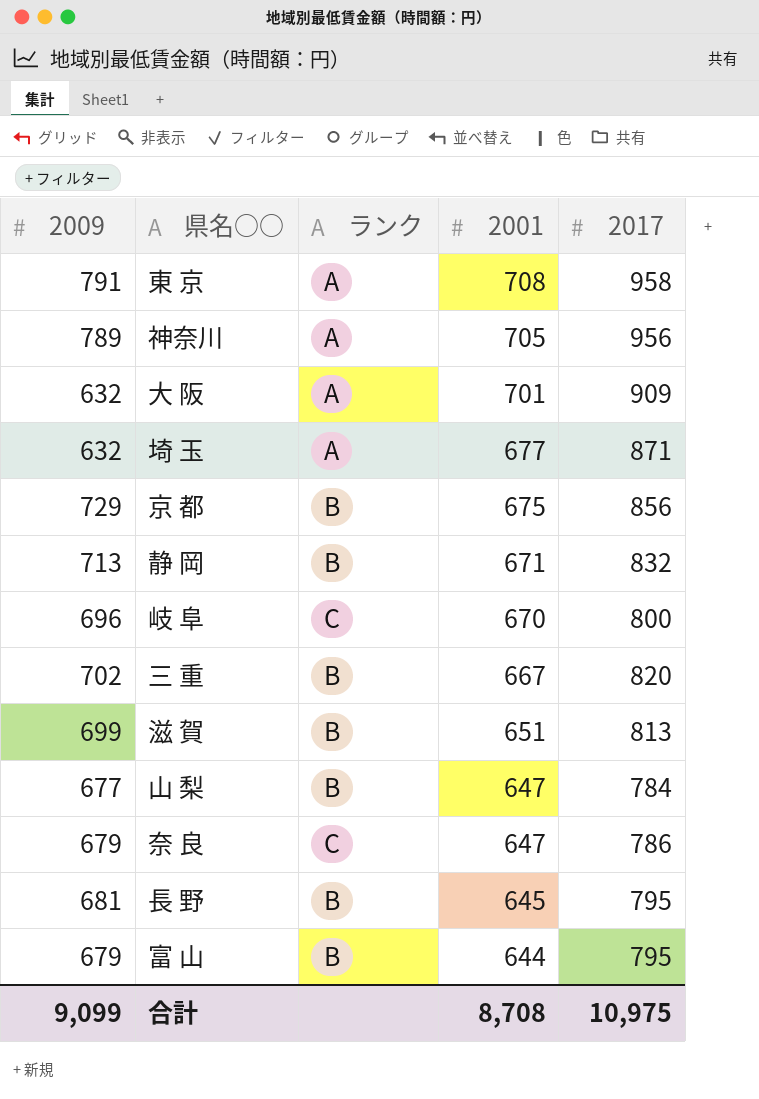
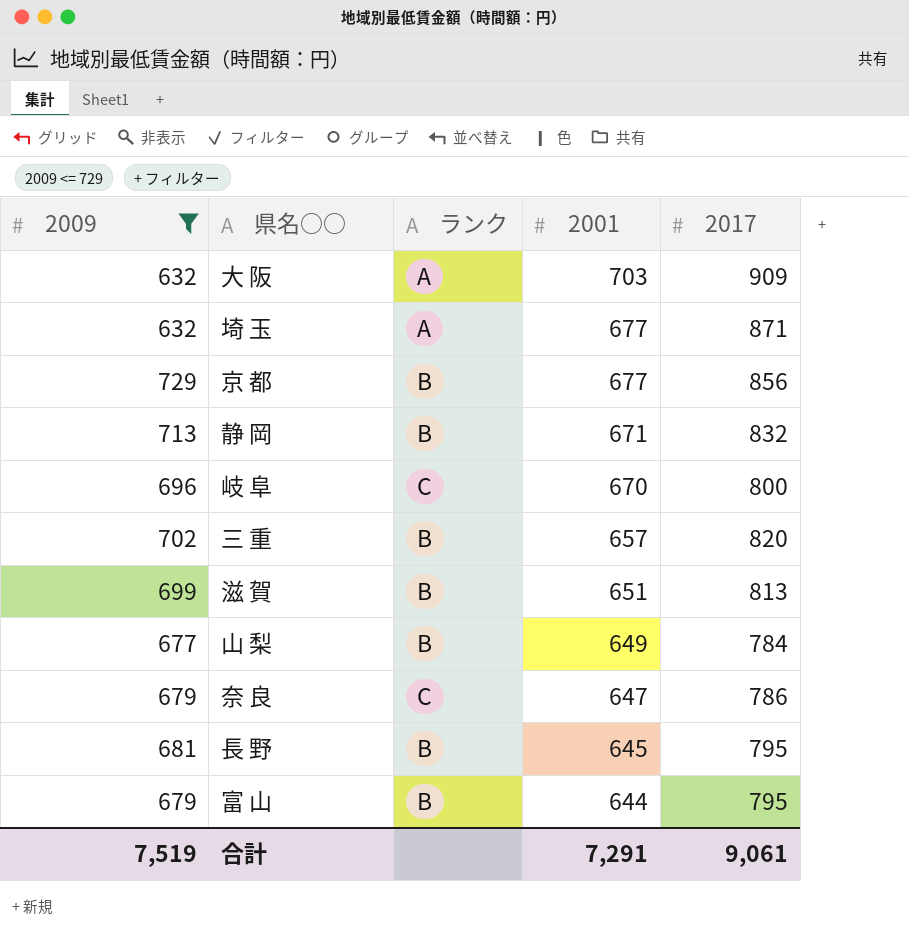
filter: none -> 2009 <= 729
大 阪 | 2001: 701 -> 703
京 都 | 2001: 675 -> 677
三 重 | 2001: 667 -> 657
山 梨 | 2001: 647 -> 649
合計 | 2009: 9,099 -> 7,519
合計 | 2001: 8,708 -> 7,291
合計 | 2017: 10,975 -> 9,061

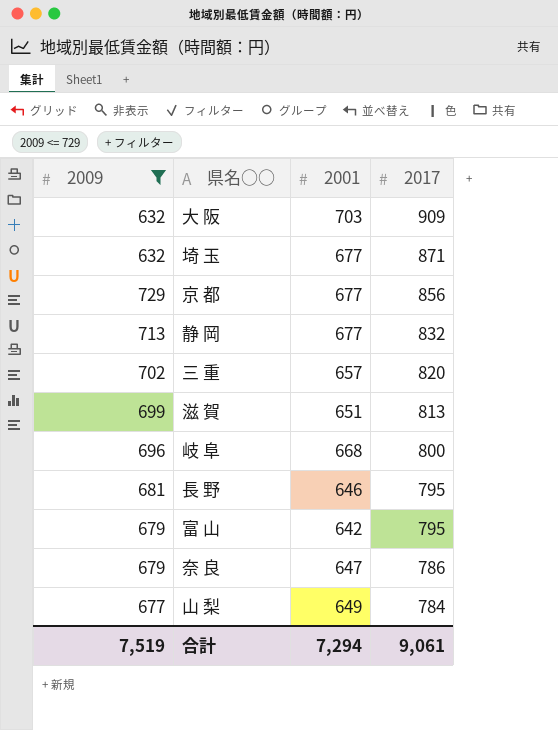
row order: 2001 descending -> 2017 descending
column ランク | position: 3 -> none
静 岡 | 2001: 671 -> 677
岐 阜 | 2001: 670 -> 668
長 野 | 2001: 645 -> 646
富 山 | 2001: 644 -> 642
合計 | 2001: 7,291 -> 7,294

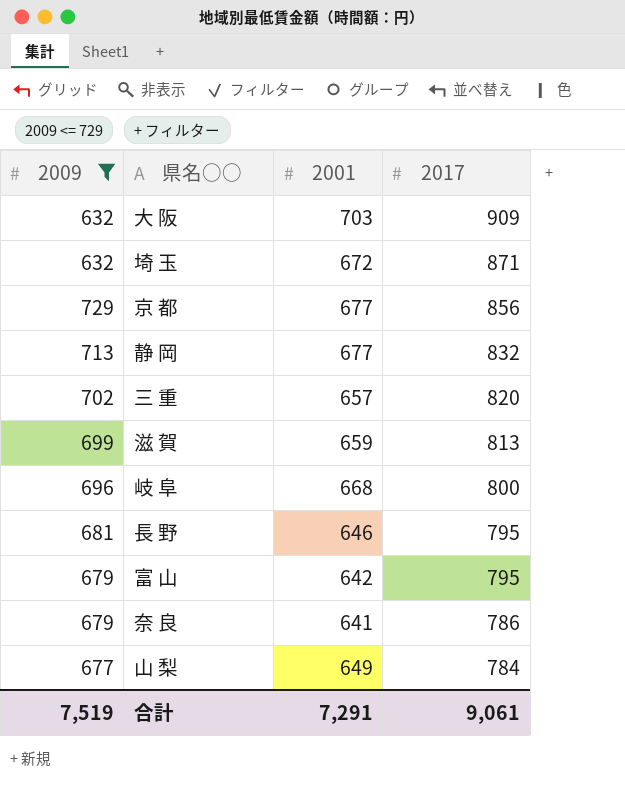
埼 玉 | 2001: 677 -> 672
滋 賀 | 2001: 651 -> 659
奈 良 | 2001: 647 -> 641
合計 | 2001: 7,294 -> 7,291

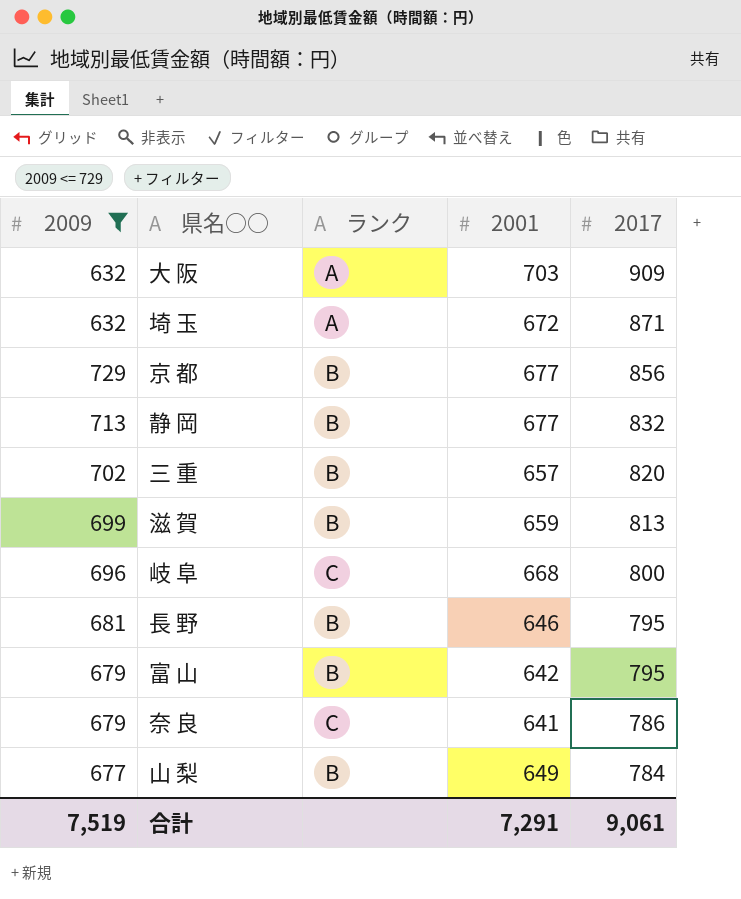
column ランク | position: none -> 3

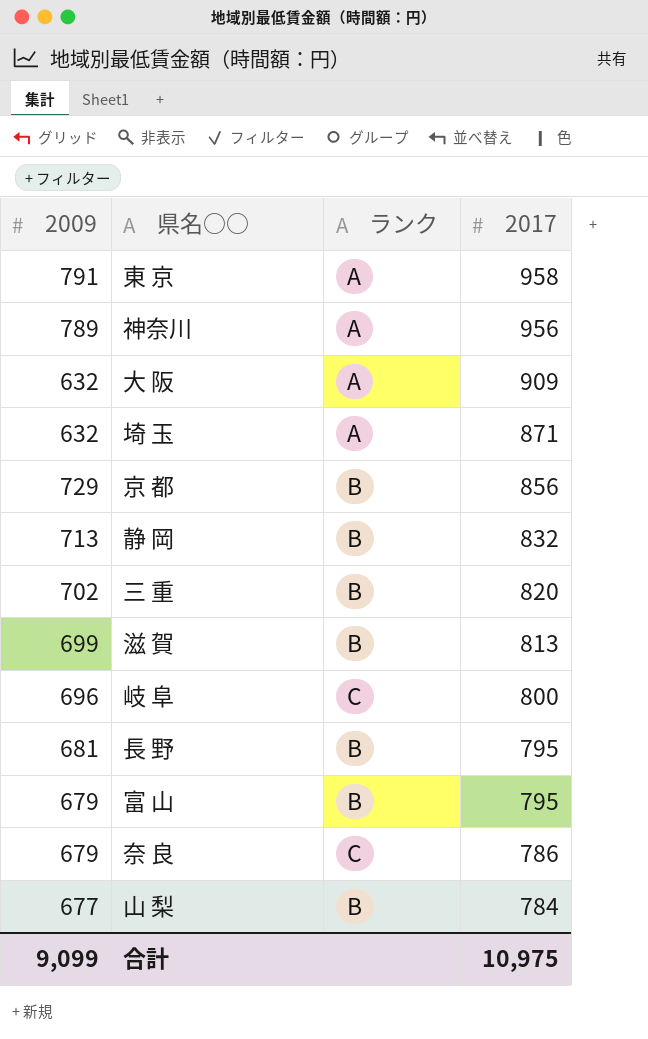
filter: 2009 <= 729 -> none
column 2001 | position: 4 -> none
合計 | 2009: 7,519 -> 9,099
合計 | 2017: 9,061 -> 10,975

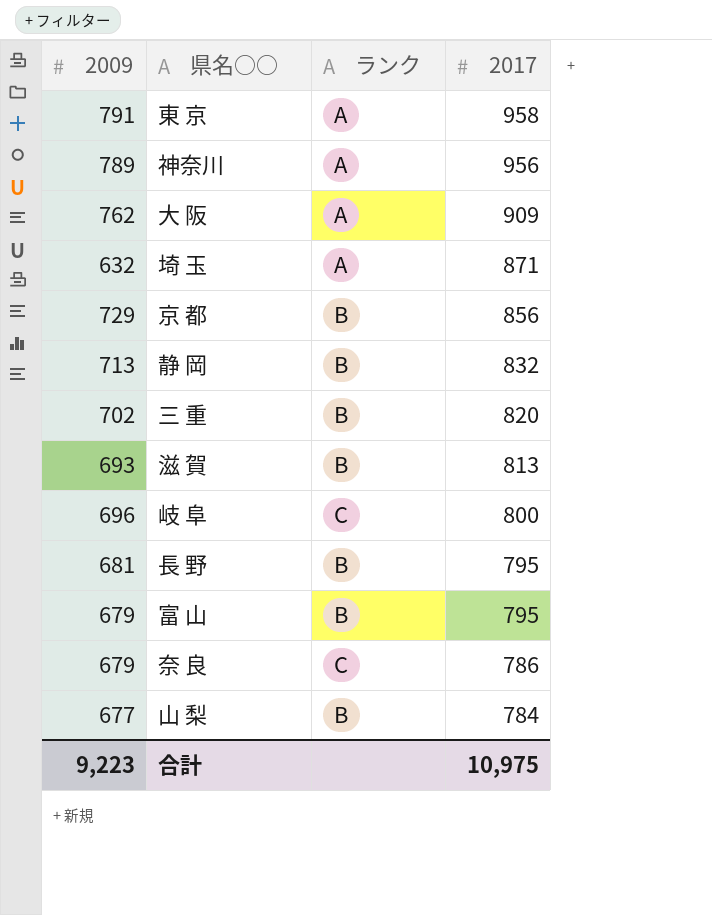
大 阪 | 2009: 632 -> 762
滋 賀 | 2009: 699 -> 693
合計 | 2009: 9,099 -> 9,223

